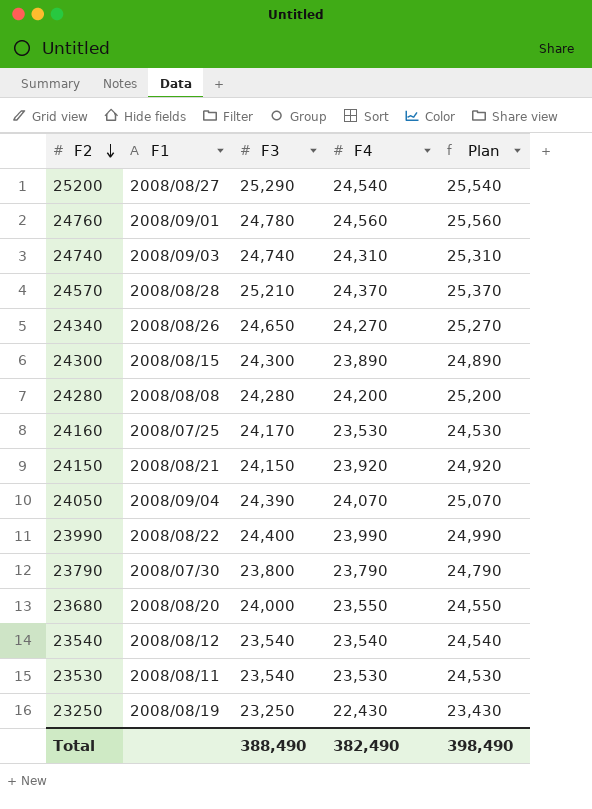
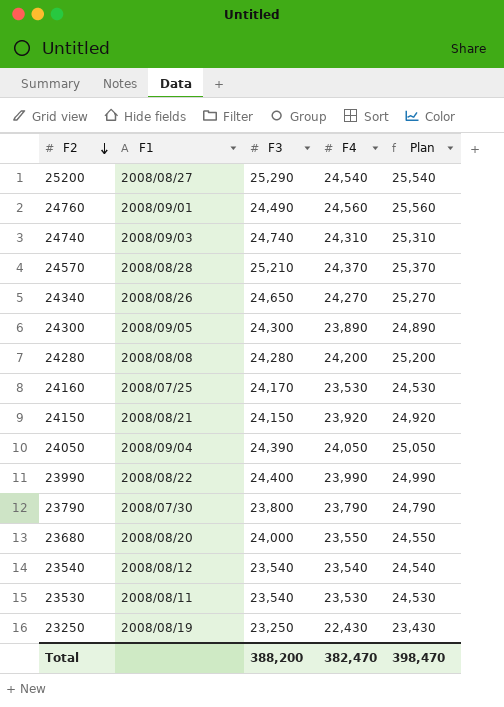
24760 | F3: 24,780 -> 24,490
24300 | F1: 2008/08/15 -> 2008/09/05
24050 | F4: 24,070 -> 24,050
24050 | Plan: 25,070 -> 25,050
Total | F3: 388,490 -> 388,200
Total | F4: 382,490 -> 382,470
Total | Plan: 398,490 -> 398,470

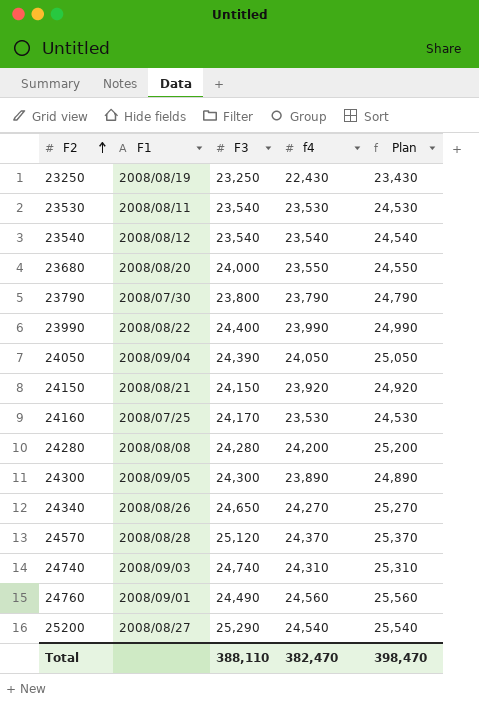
row order: F2 descending -> F2 ascending
column name: F4 -> f4
24570 | F3: 25,210 -> 25,120
Total | F3: 388,200 -> 388,110

